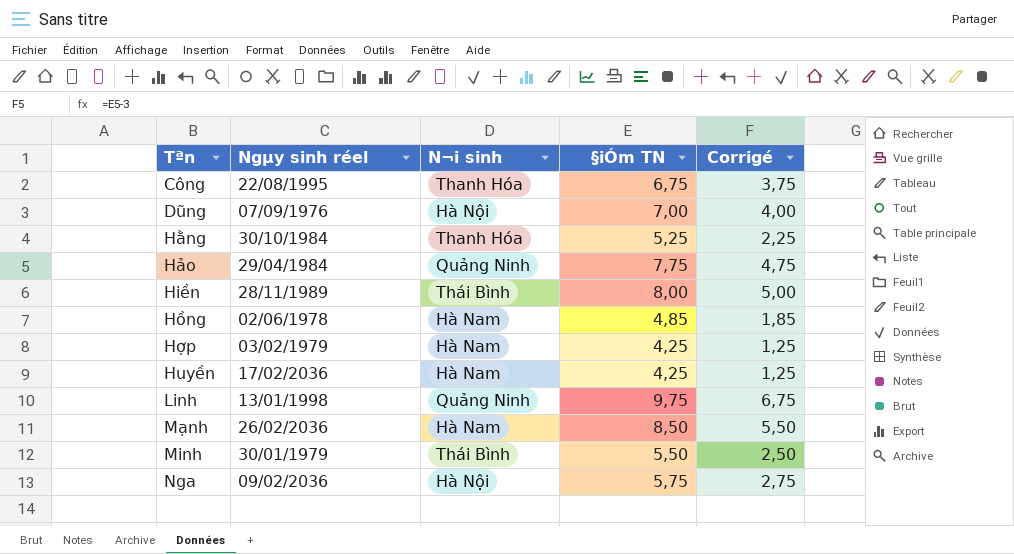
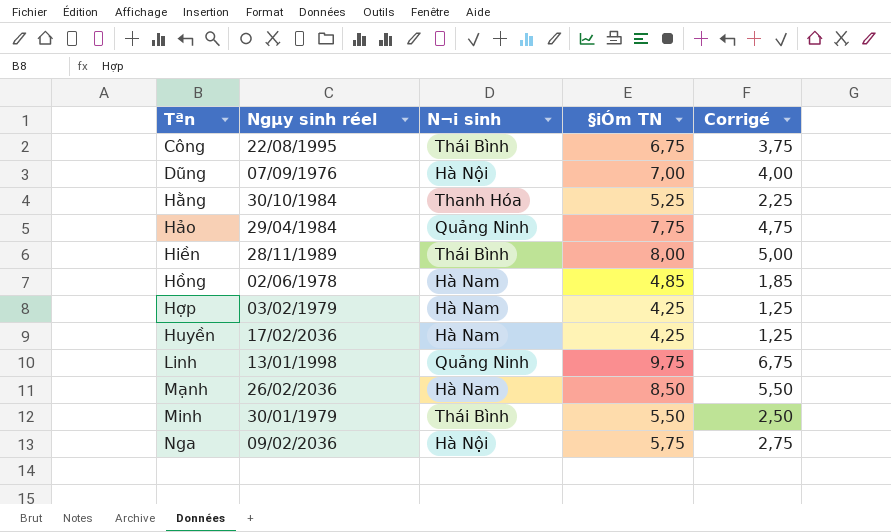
Công | N¬i sinh: Thanh Hóa -> Thái Bình

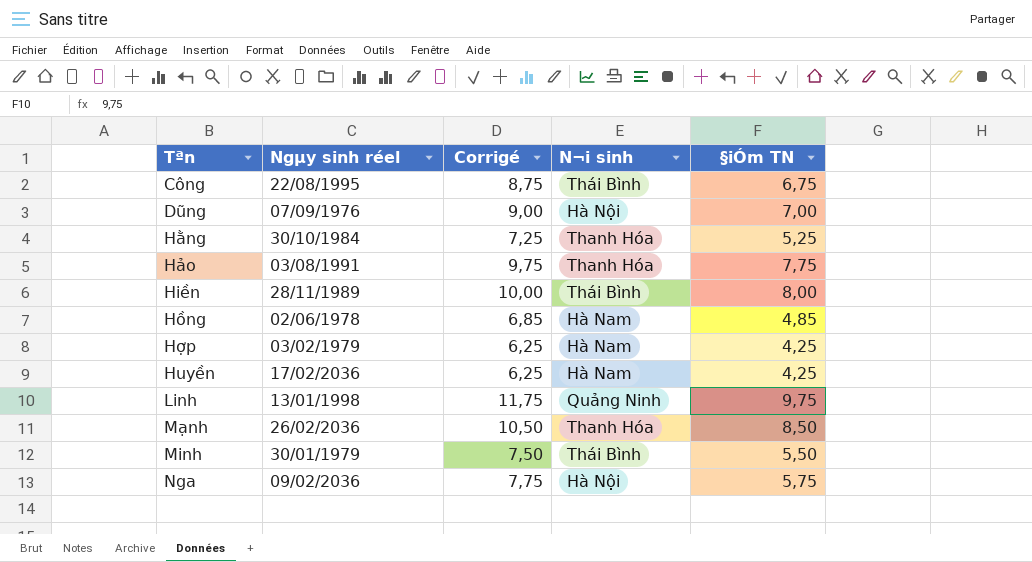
column Corrigé | formula: [§iÓm TN] - 3 -> [§iÓm TN] + 2
column Corrigé | position: 5 -> 3
Hảo | Ngµy sinh réel: 29/04/1984 -> 03/08/1991
Hảo | N¬i sinh: Quảng Ninh -> Thanh Hóa
Mạnh | N¬i sinh: Hà Nam -> Thanh Hóa

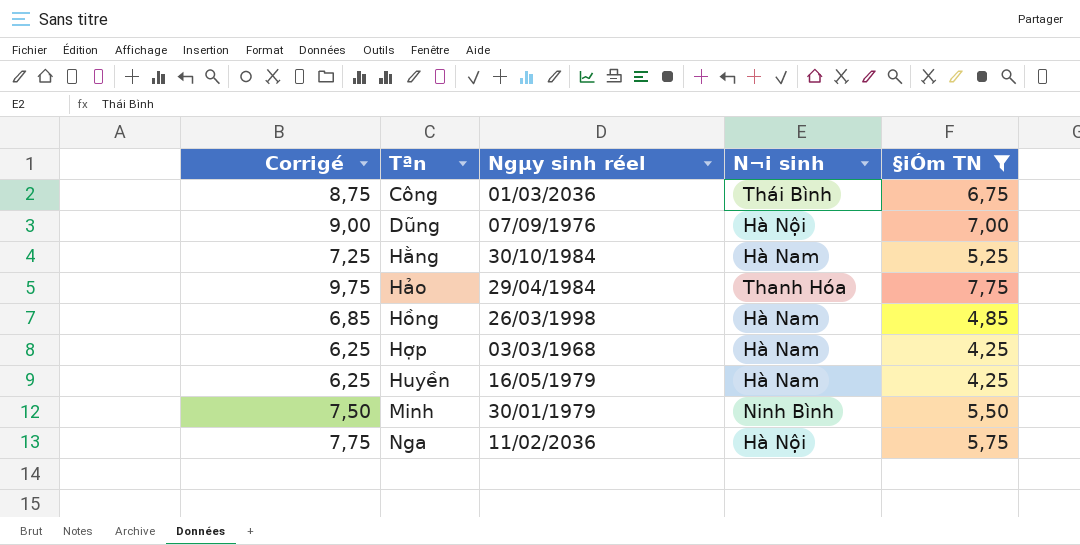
filter: none -> §iÓm TN <= 7,75
column Corrigé | position: 3 -> 1
Công | Ngµy sinh réel: 22/08/1995 -> 01/03/2036
Hằng | N¬i sinh: Thanh Hóa -> Hà Nam
Hảo | Ngµy sinh réel: 03/08/1991 -> 29/04/1984
Hồng | Ngµy sinh réel: 02/06/1978 -> 26/03/1998
Hợp | Ngµy sinh réel: 03/02/1979 -> 03/03/1968
Huyền | Ngµy sinh réel: 17/02/2036 -> 16/05/1979
Minh | N¬i sinh: Thái Bình -> Ninh Bình
Nga | Ngµy sinh réel: 09/02/2036 -> 11/02/2036

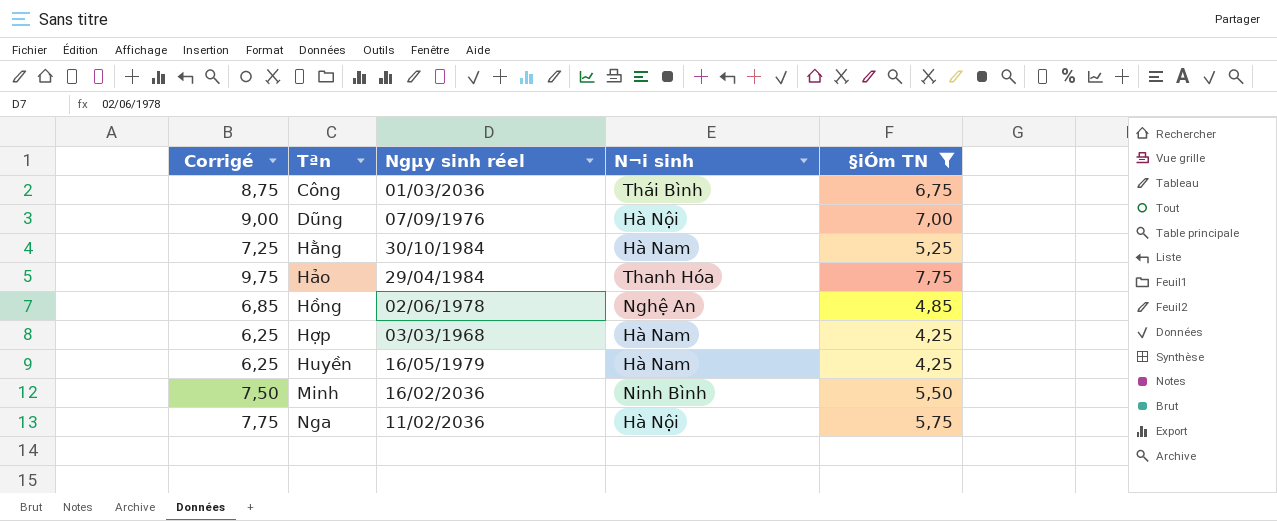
Hồng | Ngµy sinh réel: 26/03/1998 -> 02/06/1978
Hồng | N¬i sinh: Hà Nam -> Nghệ An
Minh | Ngµy sinh réel: 30/01/1979 -> 16/02/2036

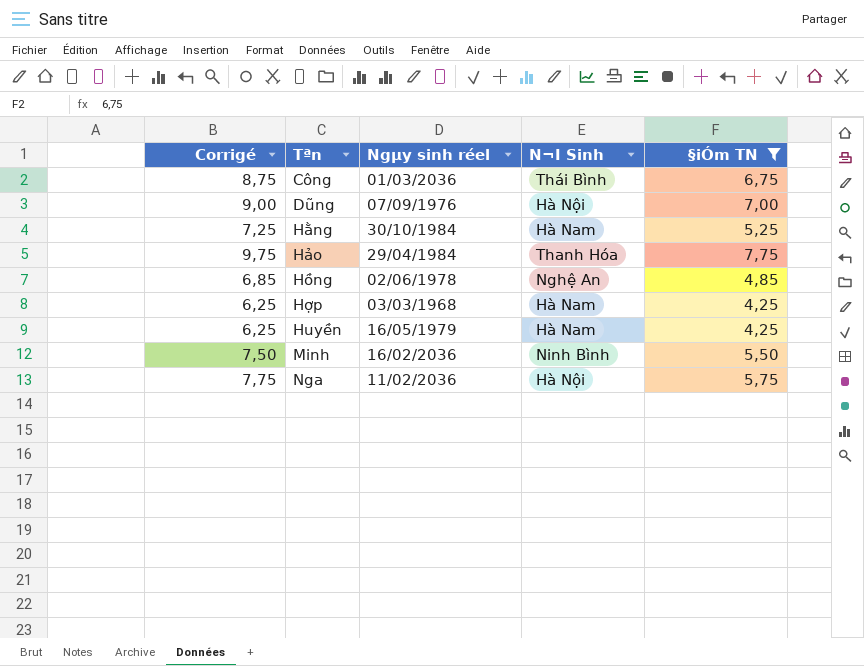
column name: N¬i sinh -> N¬I Sinh

